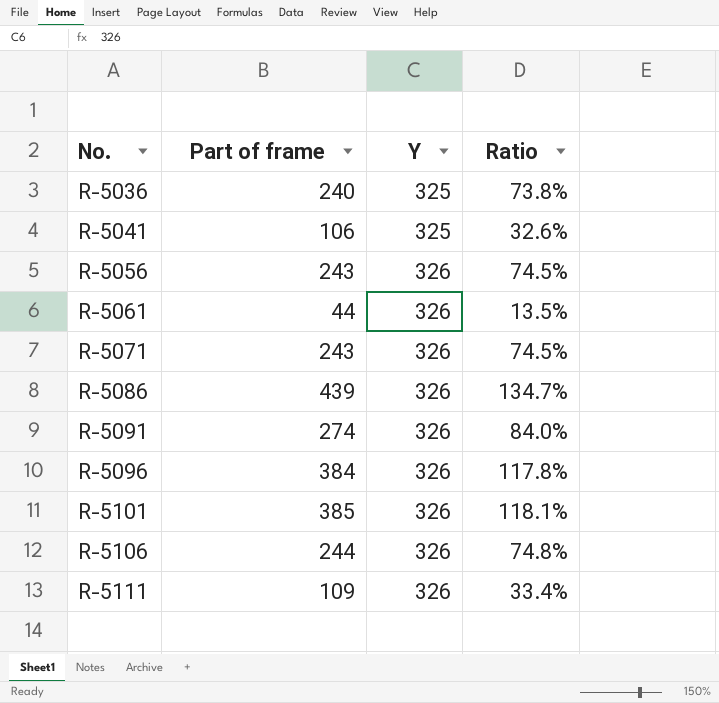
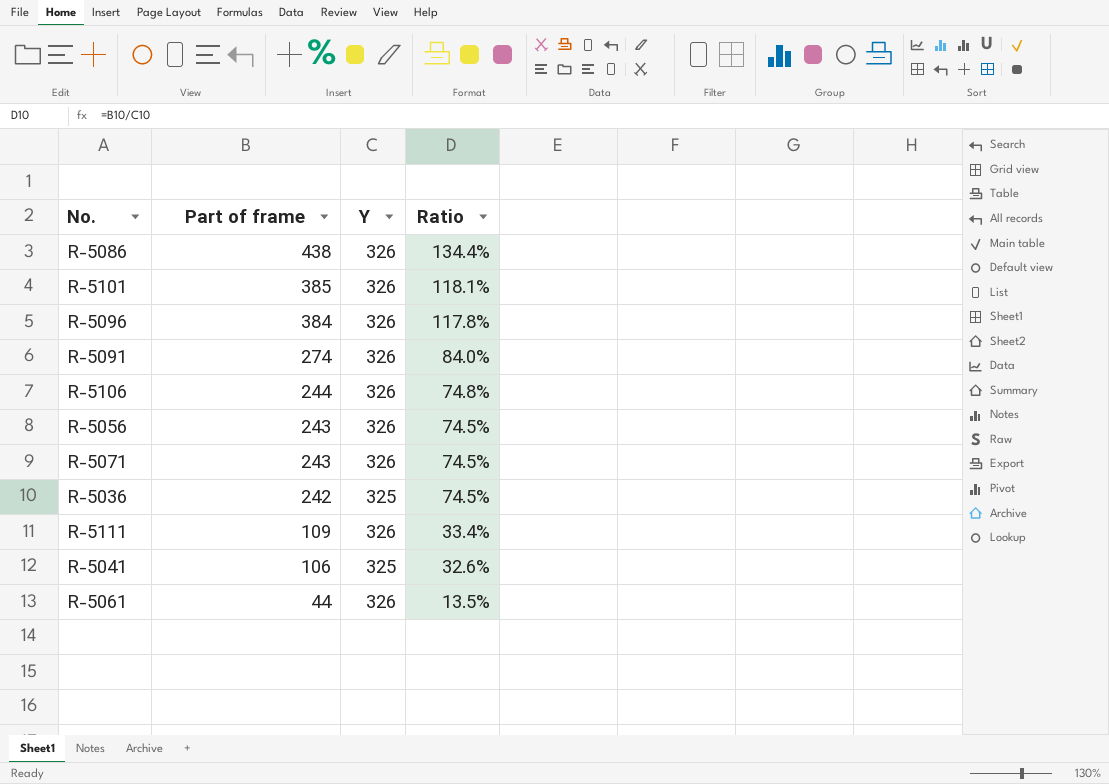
row order: No. ascending -> Part of frame descending
R-5086 | Part of frame: 439 -> 438
R-5086 | Ratio: 134.7% -> 134.4%
R-5036 | Part of frame: 240 -> 242
R-5036 | Ratio: 73.8% -> 74.5%

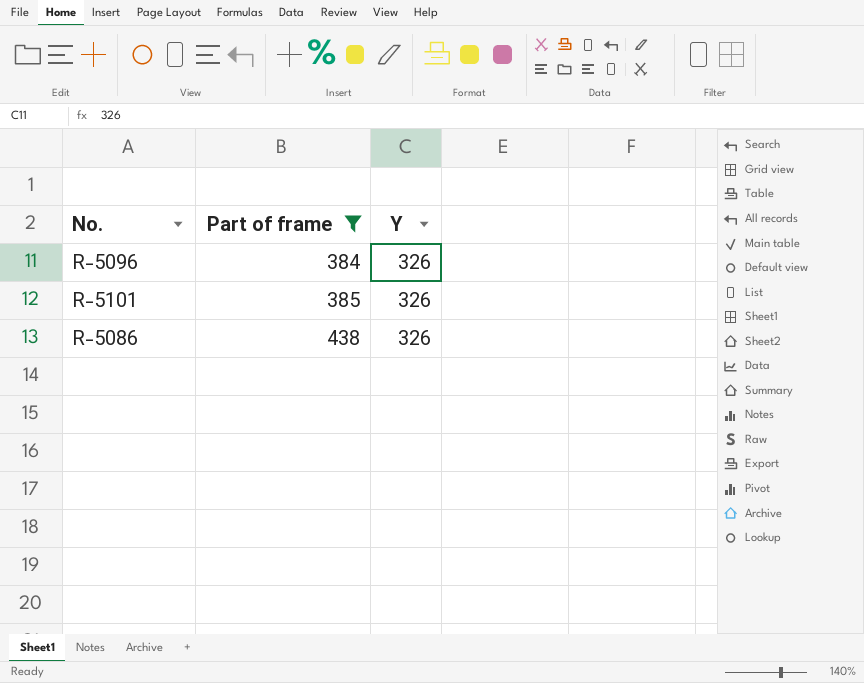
filter: none -> Part of frame >= 384
row order: Part of frame descending -> Part of frame ascending
column Ratio | formula: [Part of frame] / [Y] -> none

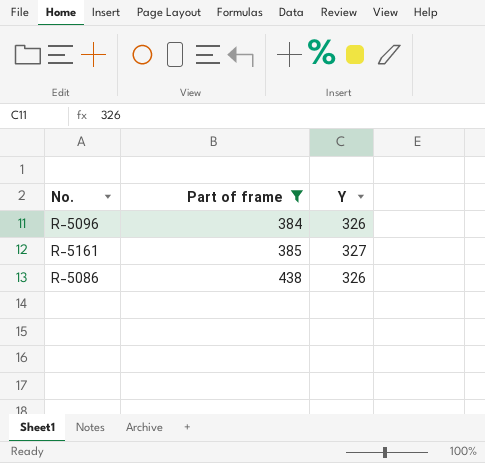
row R-5101: 385 | 326 -> none
row R-5161: none -> 385 | 327

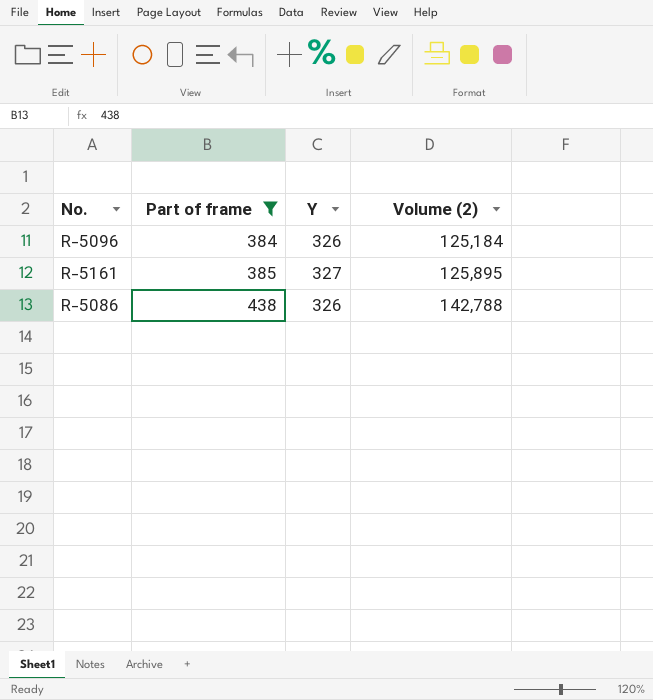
column Volume (2) | formula: none -> [Part of frame] * [Y]

